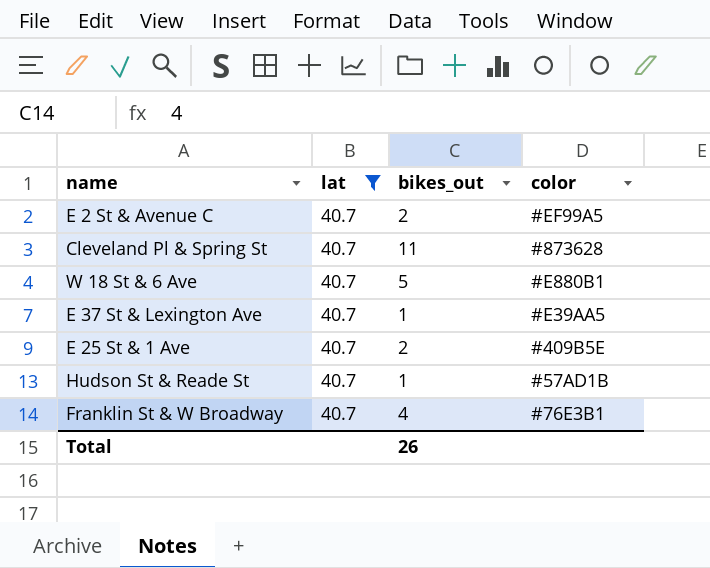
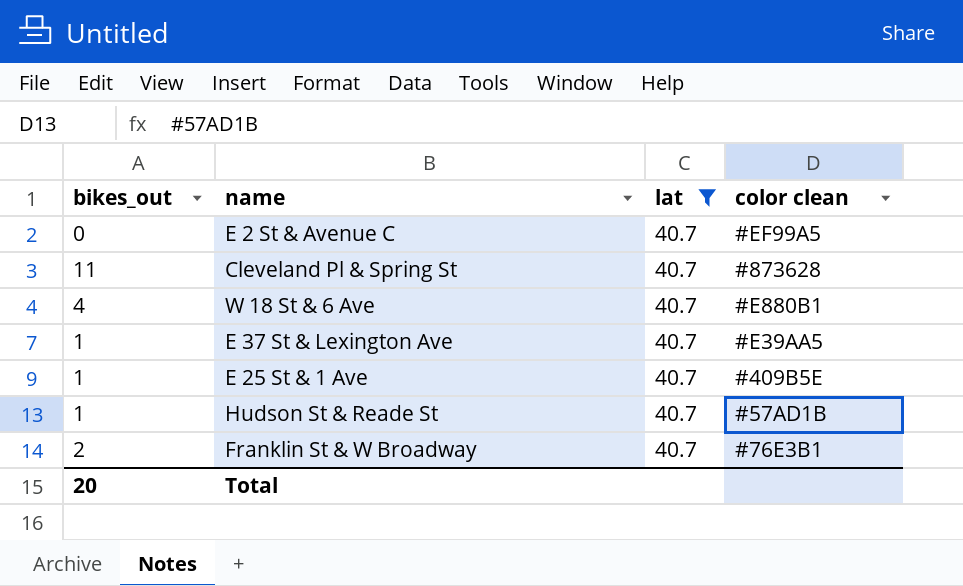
column bikes_out | position: 3 -> 1
column name: color -> color clean
E 2 St & Avenue C | bikes_out: 2 -> 0
W 18 St & 6 Ave | bikes_out: 5 -> 4
E 25 St & 1 Ave | bikes_out: 2 -> 1
Franklin St & W Broadway | bikes_out: 4 -> 2
Total | bikes_out: 26 -> 20

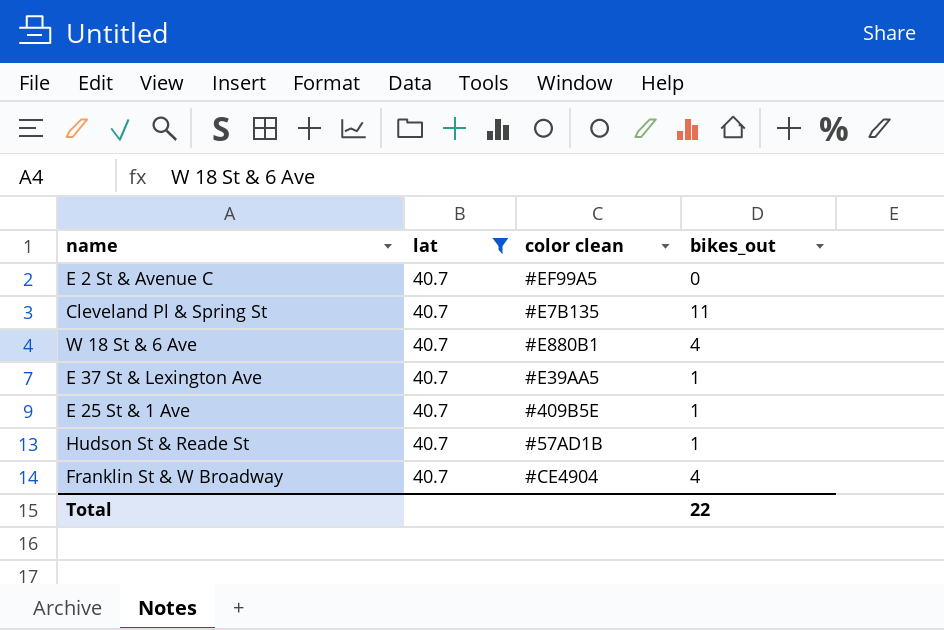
column bikes_out | position: 1 -> 4
Cleveland Pl & Spring St | color clean: #873628 -> #E7B135
Franklin St & W Broadway | color clean: #76E3B1 -> #CE4904
Franklin St & W Broadway | bikes_out: 2 -> 4
Total | bikes_out: 20 -> 22

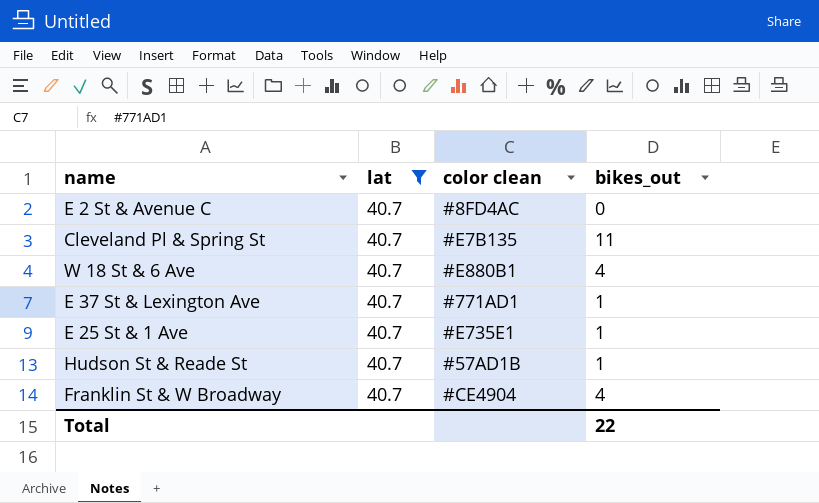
E 2 St & Avenue C | color clean: #EF99A5 -> #8FD4AC
E 37 St & Lexington Ave | color clean: #E39AA5 -> #771AD1
E 25 St & 1 Ave | color clean: #409B5E -> #E735E1

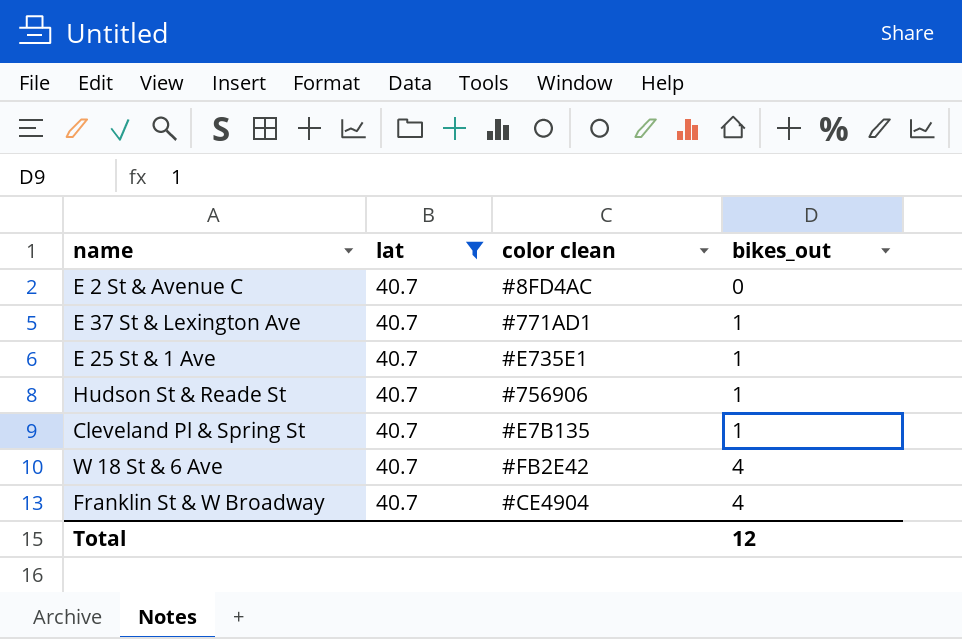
row order: none -> bikes_out ascending
Hudson St & Reade St | color clean: #57AD1B -> #756906
Cleveland Pl & Spring St | bikes_out: 11 -> 1
W 18 St & 6 Ave | color clean: #E880B1 -> #FB2E42
Total | bikes_out: 22 -> 12

